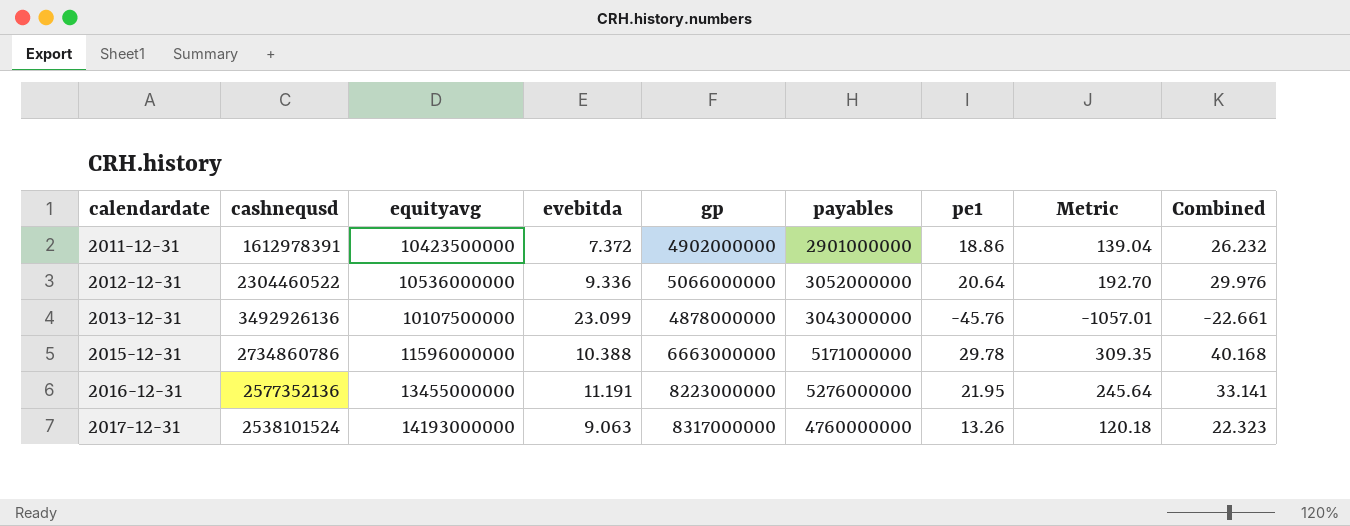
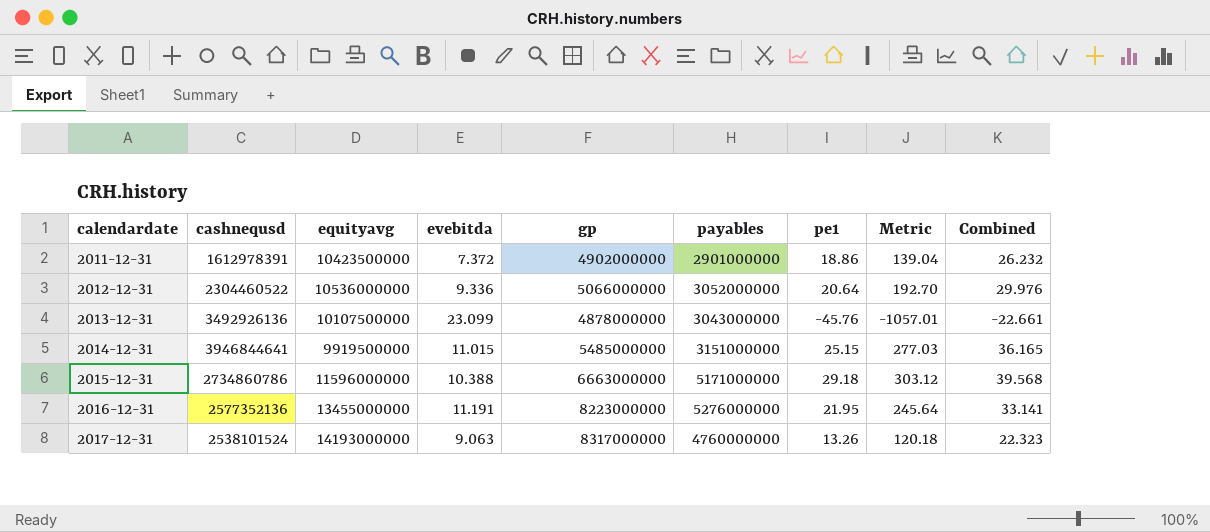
row 2014-12-31: none -> 3946844641 | 9919500000 | 11.015 | 5485000000 | 3151000000 | 25.15 | 277.03 | 36.165
2015-12-31 | pe1: 29.78 -> 29.18
2015-12-31 | Metric: 309.35 -> 303.12
2015-12-31 | Combined: 40.168 -> 39.568

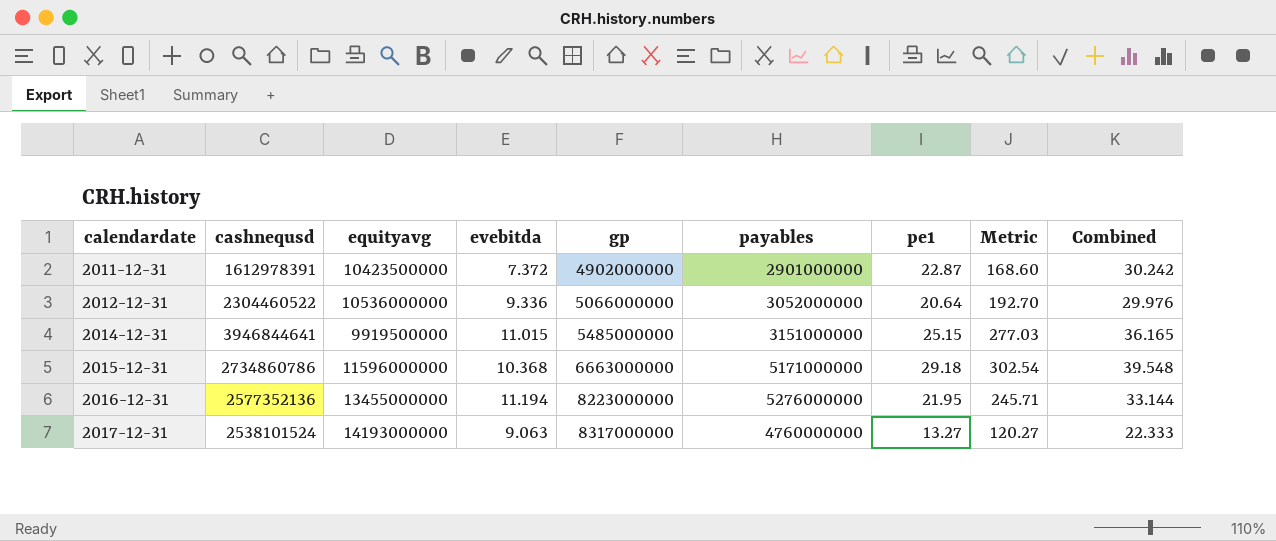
row 2013-12-31: 3492926136 | 10107500000 | 23.099 | 4878000000 | 3043000000 | -45.76 | -1057.01 | -22.661 -> none
2011-12-31 | pe1: 18.86 -> 22.87
2011-12-31 | Metric: 139.04 -> 168.60
2011-12-31 | Combined: 26.232 -> 30.242
2015-12-31 | evebitda: 10.388 -> 10.368
2015-12-31 | Metric: 303.12 -> 302.54
2015-12-31 | Combined: 39.568 -> 39.548
2016-12-31 | evebitda: 11.191 -> 11.194
2016-12-31 | Metric: 245.64 -> 245.71
2016-12-31 | Combined: 33.141 -> 33.144
2017-12-31 | pe1: 13.26 -> 13.27
2017-12-31 | Metric: 120.18 -> 120.27
2017-12-31 | Combined: 22.323 -> 22.333

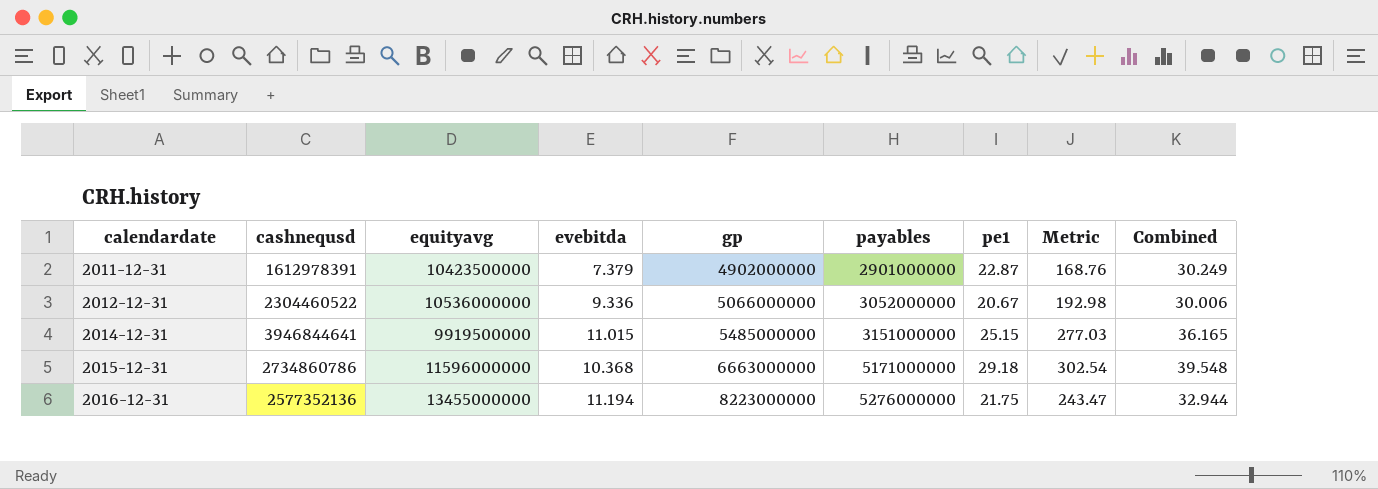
row 2017-12-31: 2538101524 | 14193000000 | 9.063 | 8317000000 | 4760000000 | 13.27 | 120.27 | 22.333 -> none
2011-12-31 | evebitda: 7.372 -> 7.379
2011-12-31 | Metric: 168.60 -> 168.76
2011-12-31 | Combined: 30.242 -> 30.249
2012-12-31 | pe1: 20.64 -> 20.67
2012-12-31 | Metric: 192.70 -> 192.98
2012-12-31 | Combined: 29.976 -> 30.006
2016-12-31 | pe1: 21.95 -> 21.75
2016-12-31 | Metric: 245.71 -> 243.47
2016-12-31 | Combined: 33.144 -> 32.944

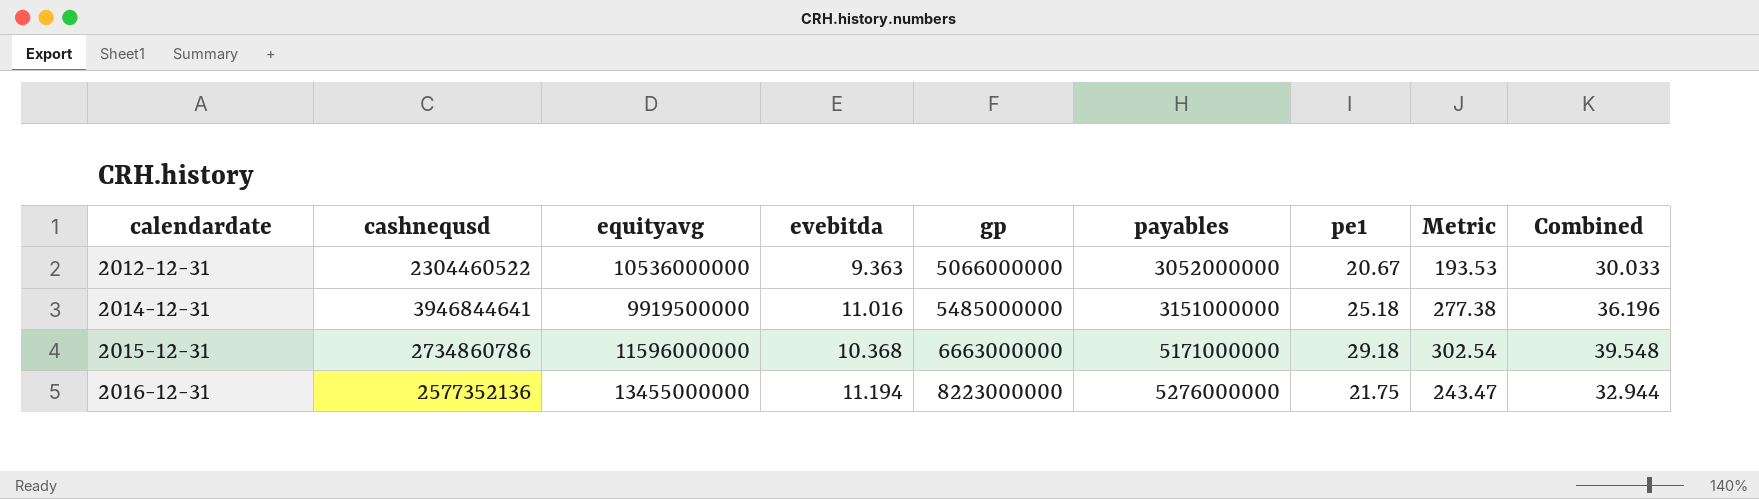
row 2011-12-31: 1612978391 | 10423500000 | 7.379 | 4902000000 | 2901000000 | 22.87 | 168.76 | 30.249 -> none
2012-12-31 | evebitda: 9.336 -> 9.363
2012-12-31 | Metric: 192.98 -> 193.53
2012-12-31 | Combined: 30.006 -> 30.033
2014-12-31 | evebitda: 11.015 -> 11.016
2014-12-31 | pe1: 25.15 -> 25.18
2014-12-31 | Metric: 277.03 -> 277.38
2014-12-31 | Combined: 36.165 -> 36.196

